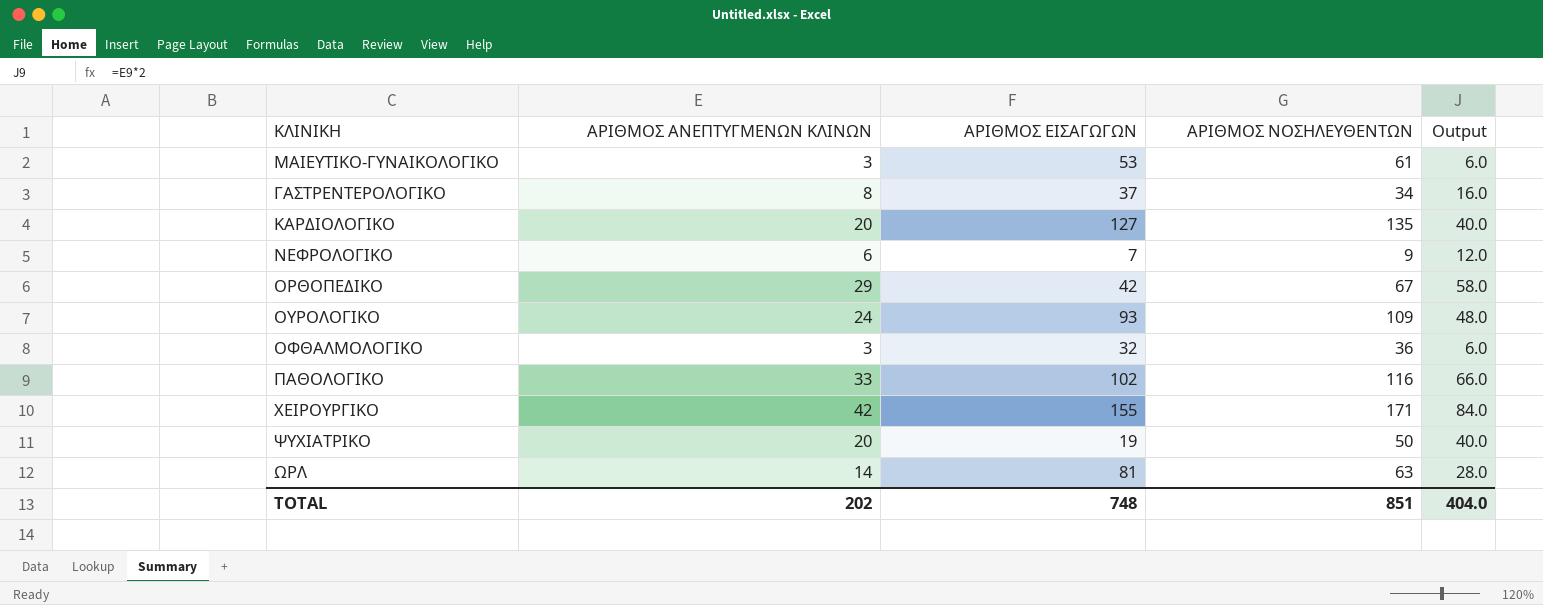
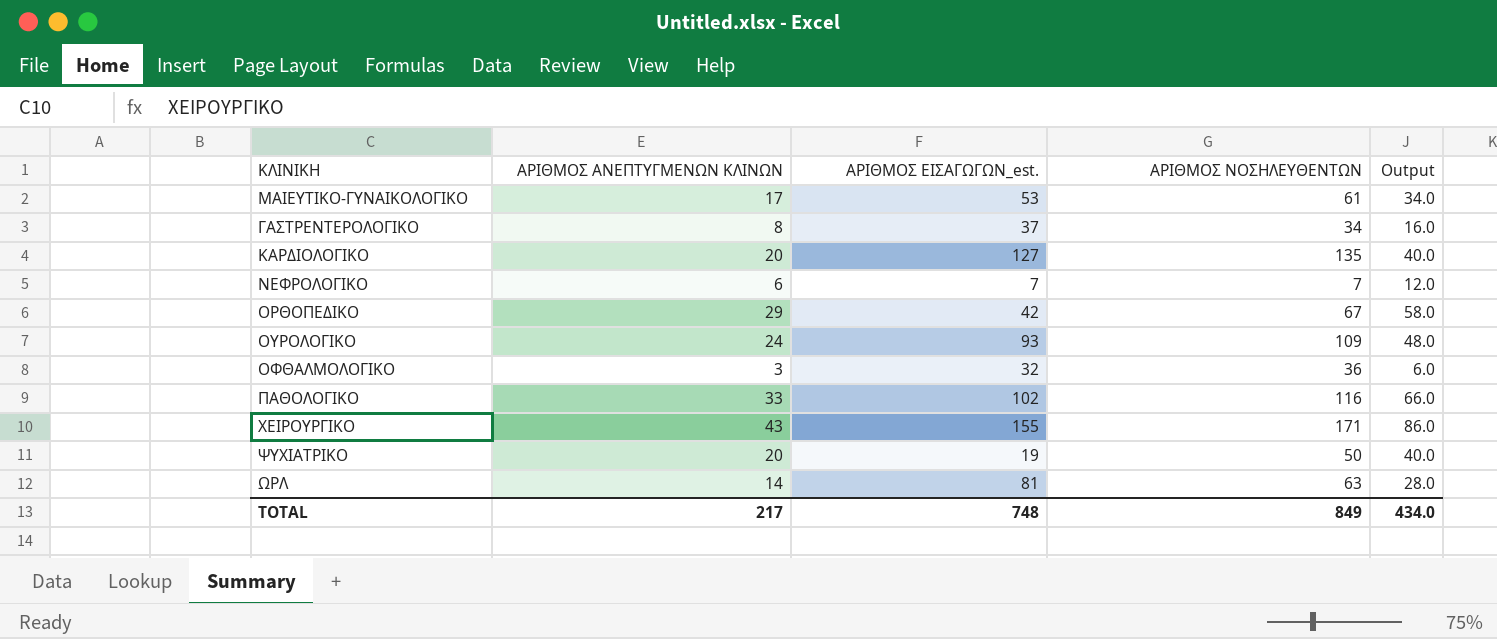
column name: ΑΡΙΘΜΟΣ ΕΙΣΑΓΩΓΩΝ -> ΑΡΙΘΜΟΣ ΕΙΣΑΓΩΓΩΝ_est.
ΜΑΙΕΥΤΙΚΟ-ΓΥΝΑΙΚΟΛΟΓΙΚΟ | ΑΡΙΘΜΟΣ ΑΝΕΠΤΥΓΜΕΝΩΝ ΚΛΙΝΩΝ: 3 -> 17
ΜΑΙΕΥΤΙΚΟ-ΓΥΝΑΙΚΟΛΟΓΙΚΟ | Output: 6.0 -> 34.0
ΝΕΦΡΟΛΟΓΙΚΟ | ΑΡΙΘΜΟΣ ΝΟΣΗΛΕΥΘΕΝΤΩΝ: 9 -> 7
ΧΕΙΡΟΥΡΓΙΚΟ | ΑΡΙΘΜΟΣ ΑΝΕΠΤΥΓΜΕΝΩΝ ΚΛΙΝΩΝ: 42 -> 43
ΧΕΙΡΟΥΡΓΙΚΟ | Output: 84.0 -> 86.0
TOTAL | ΑΡΙΘΜΟΣ ΑΝΕΠΤΥΓΜΕΝΩΝ ΚΛΙΝΩΝ: 202 -> 217
TOTAL | ΑΡΙΘΜΟΣ ΝΟΣΗΛΕΥΘΕΝΤΩΝ: 851 -> 849
TOTAL | Output: 404.0 -> 434.0

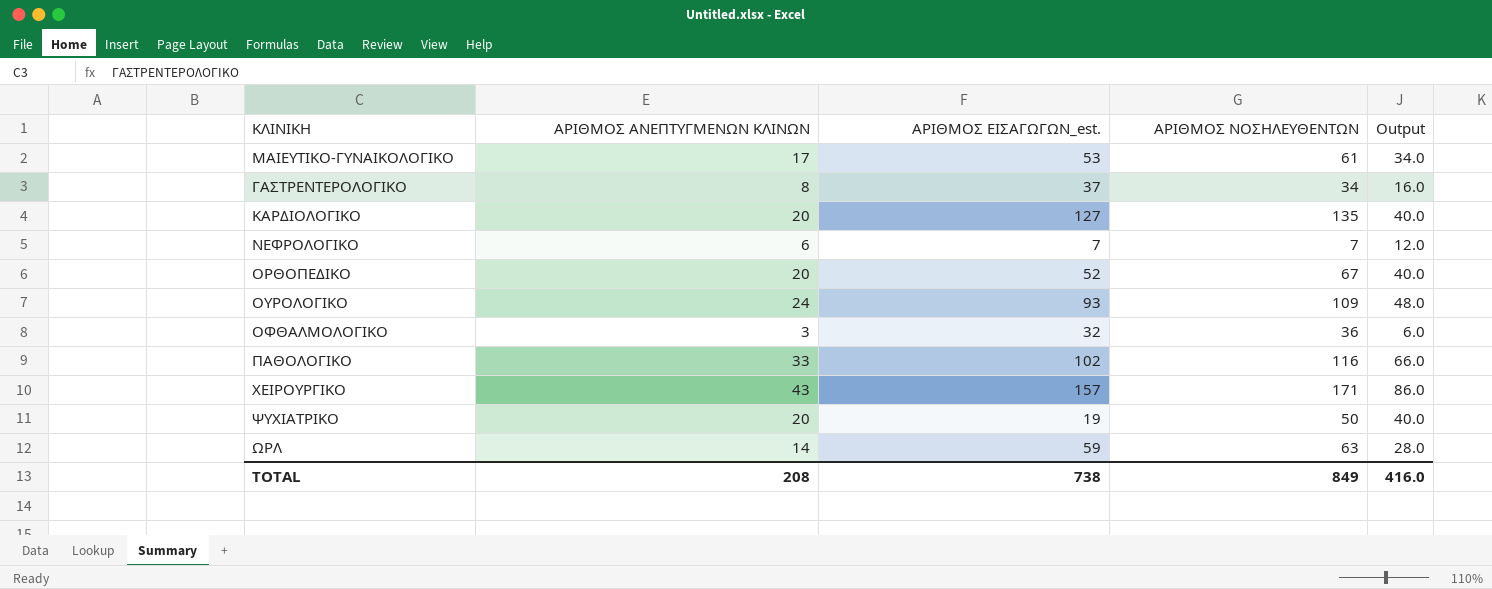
ΟΡΘΟΠΕΔΙΚΟ | ΑΡΙΘΜΟΣ ΑΝΕΠΤΥΓΜΕΝΩΝ ΚΛΙΝΩΝ: 29 -> 20
ΟΡΘΟΠΕΔΙΚΟ | ΑΡΙΘΜΟΣ ΕΙΣΑΓΩΓΩΝ_est.: 42 -> 52
ΟΡΘΟΠΕΔΙΚΟ | Output: 58.0 -> 40.0
ΧΕΙΡΟΥΡΓΙΚΟ | ΑΡΙΘΜΟΣ ΕΙΣΑΓΩΓΩΝ_est.: 155 -> 157
ΩΡΛ | ΑΡΙΘΜΟΣ ΕΙΣΑΓΩΓΩΝ_est.: 81 -> 59
TOTAL | ΑΡΙΘΜΟΣ ΑΝΕΠΤΥΓΜΕΝΩΝ ΚΛΙΝΩΝ: 217 -> 208
TOTAL | ΑΡΙΘΜΟΣ ΕΙΣΑΓΩΓΩΝ_est.: 748 -> 738
TOTAL | Output: 434.0 -> 416.0

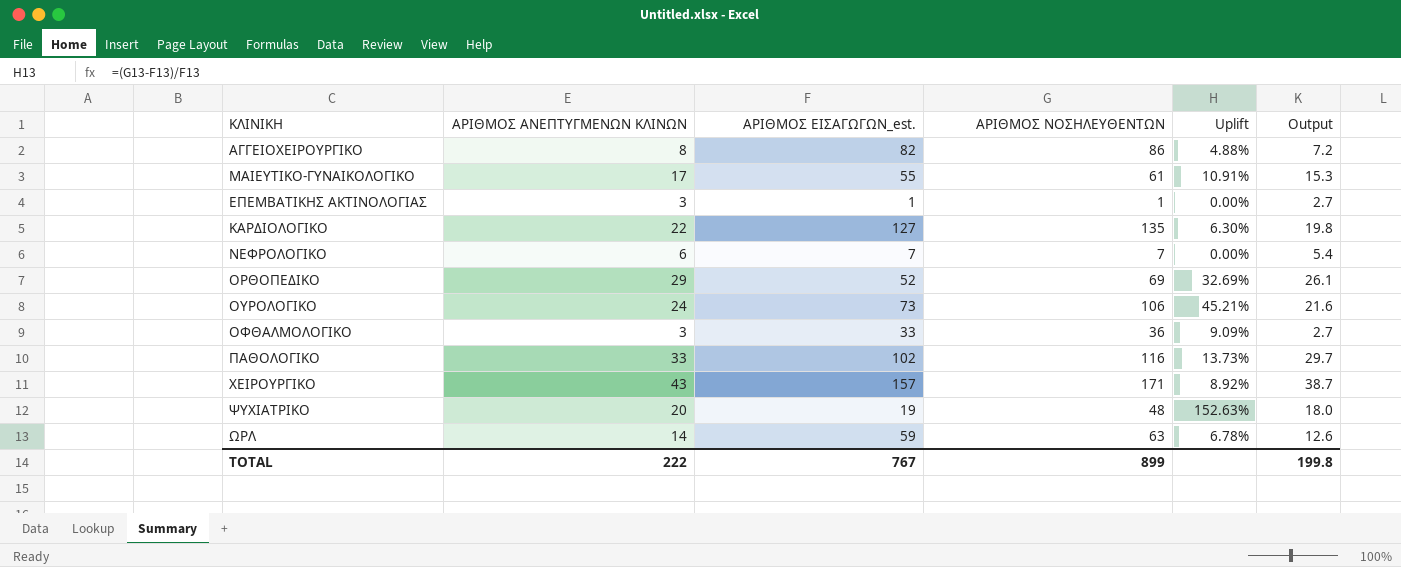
column Uplift | formula: none -> ([ΑΡΙΘΜΟΣ ΝΟΣΗΛΕΥΘΕΝΤΩΝ] - [ΑΡΙΘΜΟΣ ΕΙΣΑΓΩΓΩΝ_est.]) / [ΑΡΙΘΜΟΣ ΕΙΣΑΓΩΓΩΝ_est.]
column Output | formula: [ΑΡΙΘΜΟΣ ΑΝΕΠΤΥΓΜΕΝΩΝ ΚΛΙΝΩΝ] * 2 -> [ΑΡΙΘΜΟΣ ΑΝΕΠΤΥΓΜΕΝΩΝ ΚΛΙΝΩΝ] * 0.9
row ΓΑΣΤΡΕΝΤΕΡΟΛΟΓΙΚΟ: 8 | 37 | 34 | 16.0 -> none
row ΑΓΓΕΙΟΧΕΙΡΟΥΡΓΙΚΟ: none -> 8 | 82 | 86 | 4.88% | 7.2
ΜΑΙΕΥΤΙΚΟ-ΓΥΝΑΙΚΟΛΟΓΙΚΟ | ΑΡΙΘΜΟΣ ΕΙΣΑΓΩΓΩΝ_est.: 53 -> 55
row ΕΠΕΜΒΑΤΙΚΗΣ ΑΚΤΙΝΟΛΟΓΙΑΣ: none -> 3 | 1 | 1 | 0.00% | 2.7
ΚΑΡΔΙΟΛΟΓΙΚΟ | ΑΡΙΘΜΟΣ ΑΝΕΠΤΥΓΜΕΝΩΝ ΚΛΙΝΩΝ: 20 -> 22
ΟΡΘΟΠΕΔΙΚΟ | ΑΡΙΘΜΟΣ ΑΝΕΠΤΥΓΜΕΝΩΝ ΚΛΙΝΩΝ: 20 -> 29
ΟΡΘΟΠΕΔΙΚΟ | ΑΡΙΘΜΟΣ ΝΟΣΗΛΕΥΘΕΝΤΩΝ: 67 -> 69
ΟΥΡΟΛΟΓΙΚΟ | ΑΡΙΘΜΟΣ ΕΙΣΑΓΩΓΩΝ_est.: 93 -> 73
ΟΥΡΟΛΟΓΙΚΟ | ΑΡΙΘΜΟΣ ΝΟΣΗΛΕΥΘΕΝΤΩΝ: 109 -> 106
ΟΦΘΑΛΜΟΛΟΓΙΚΟ | ΑΡΙΘΜΟΣ ΕΙΣΑΓΩΓΩΝ_est.: 32 -> 33
ΨΥΧΙΑΤΡΙΚΟ | ΑΡΙΘΜΟΣ ΝΟΣΗΛΕΥΘΕΝΤΩΝ: 50 -> 48
TOTAL | ΑΡΙΘΜΟΣ ΑΝΕΠΤΥΓΜΕΝΩΝ ΚΛΙΝΩΝ: 208 -> 222
TOTAL | ΑΡΙΘΜΟΣ ΕΙΣΑΓΩΓΩΝ_est.: 738 -> 767
TOTAL | ΑΡΙΘΜΟΣ ΝΟΣΗΛΕΥΘΕΝΤΩΝ: 849 -> 899
TOTAL | Output: 416.0 -> 199.8

